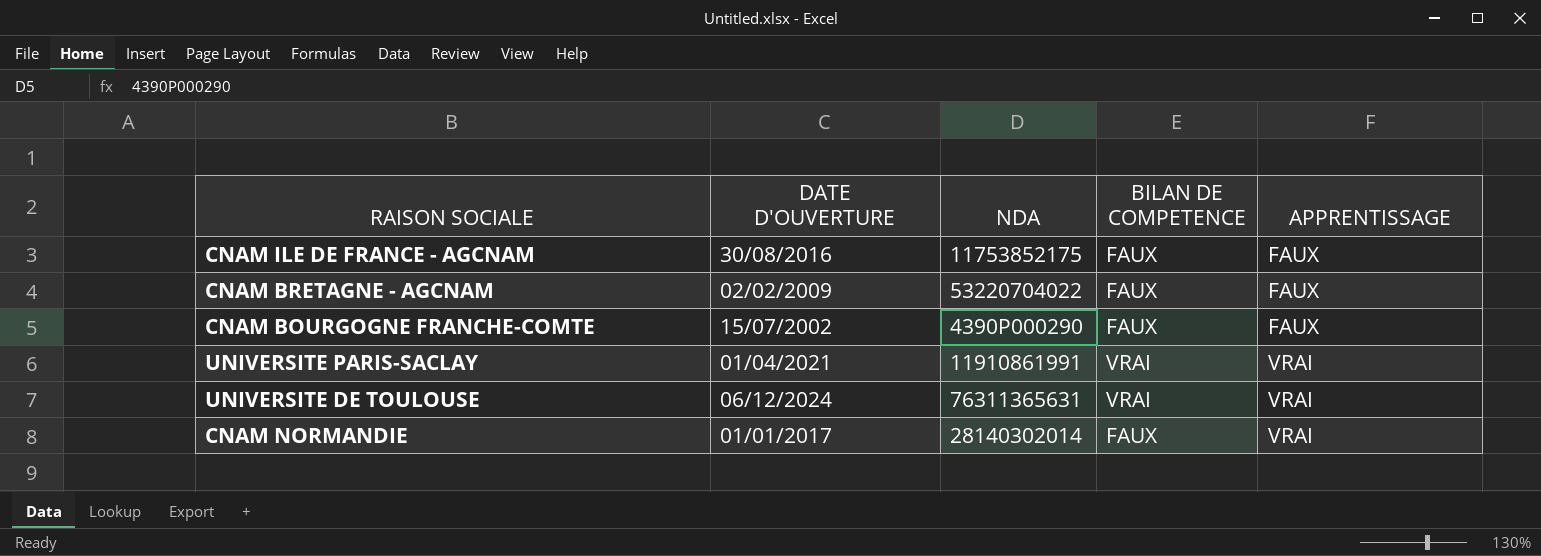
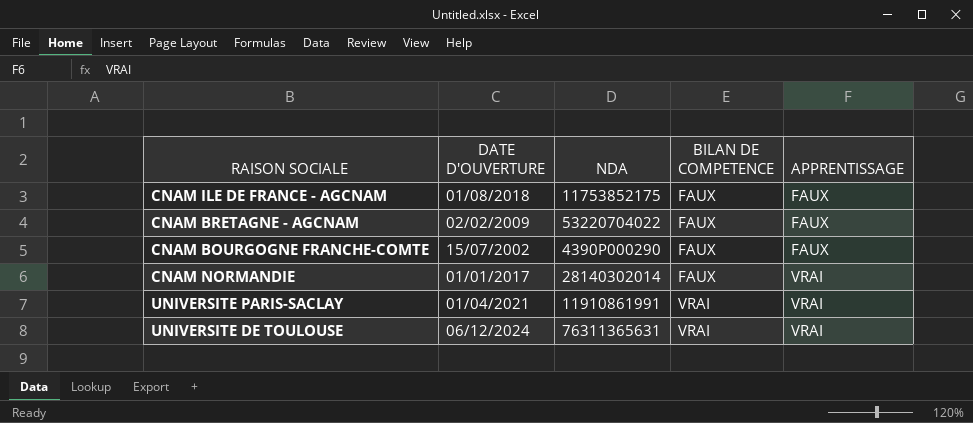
row order: APPRENTISSAGE ascending -> BILAN DE COMPETENCE ascending
CNAM ILE DE FRANCE - AGCNAM | DATE D'OUVERTURE: 30/08/2016 -> 01/08/2018

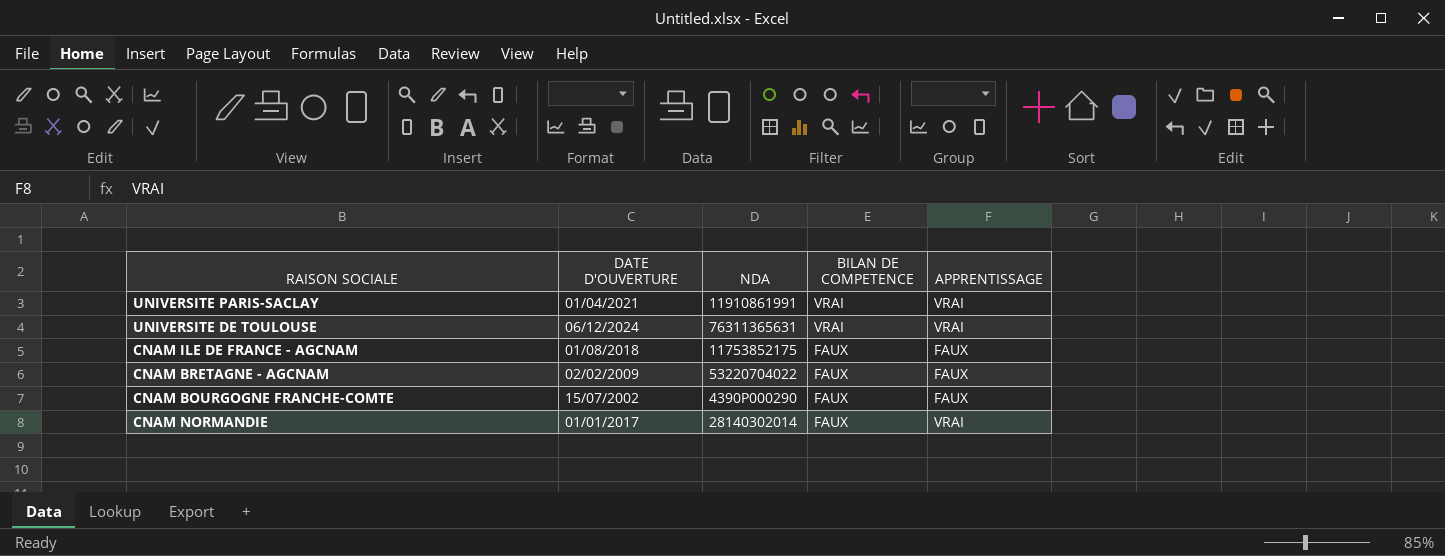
row order: BILAN DE COMPETENCE ascending -> BILAN DE COMPETENCE descending

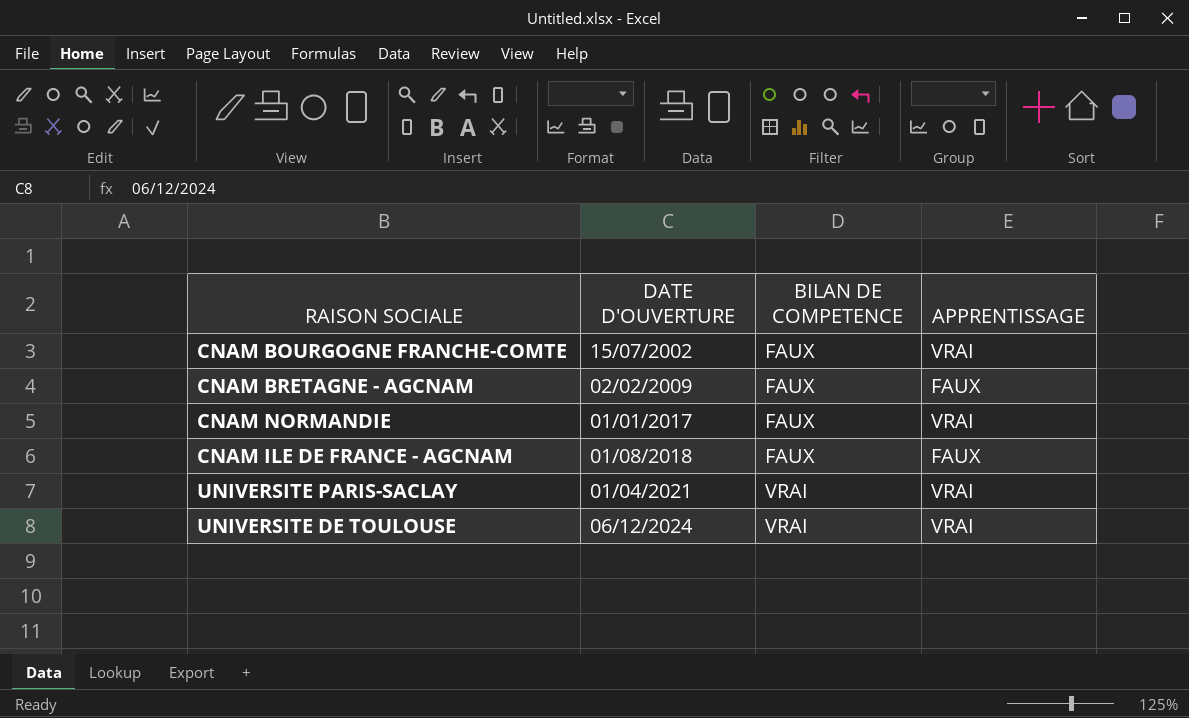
row order: BILAN DE COMPETENCE descending -> DATE D'OUVERTURE ascending
column NDA | position: 3 -> none
CNAM BOURGOGNE FRANCHE-COMTE | APPRENTISSAGE: FAUX -> VRAI

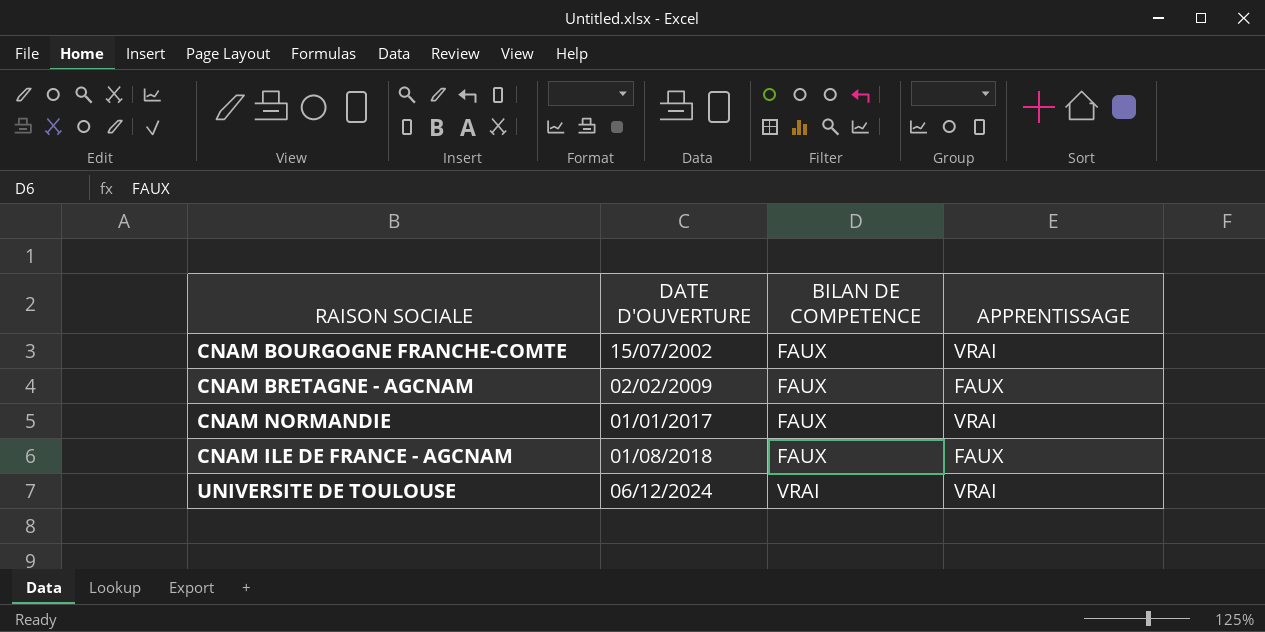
row UNIVERSITE PARIS-SACLAY: 01/04/2021 | VRAI | VRAI -> none

